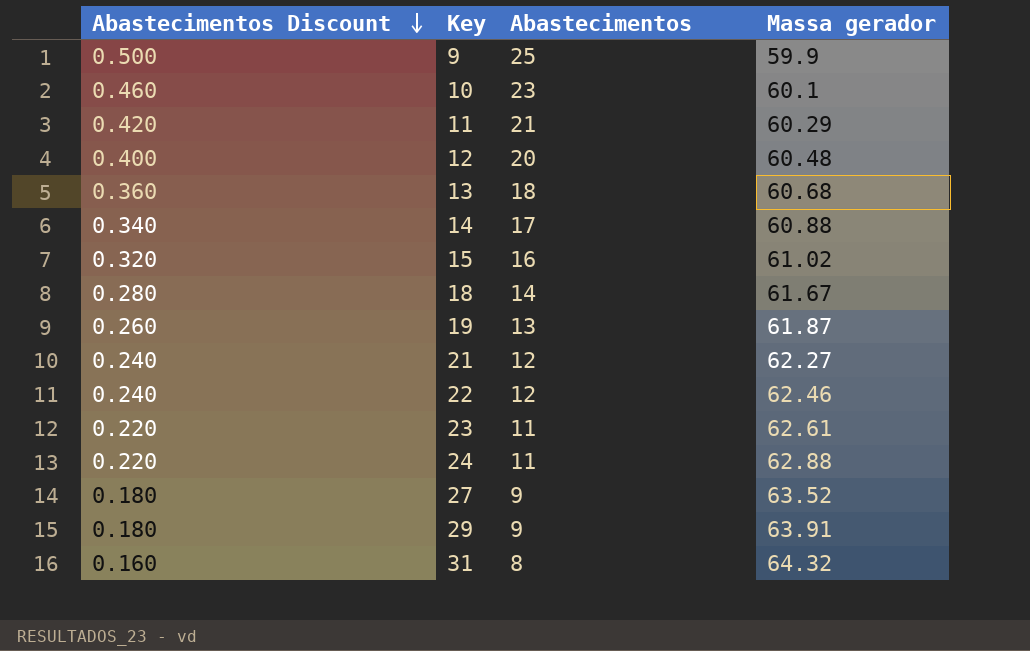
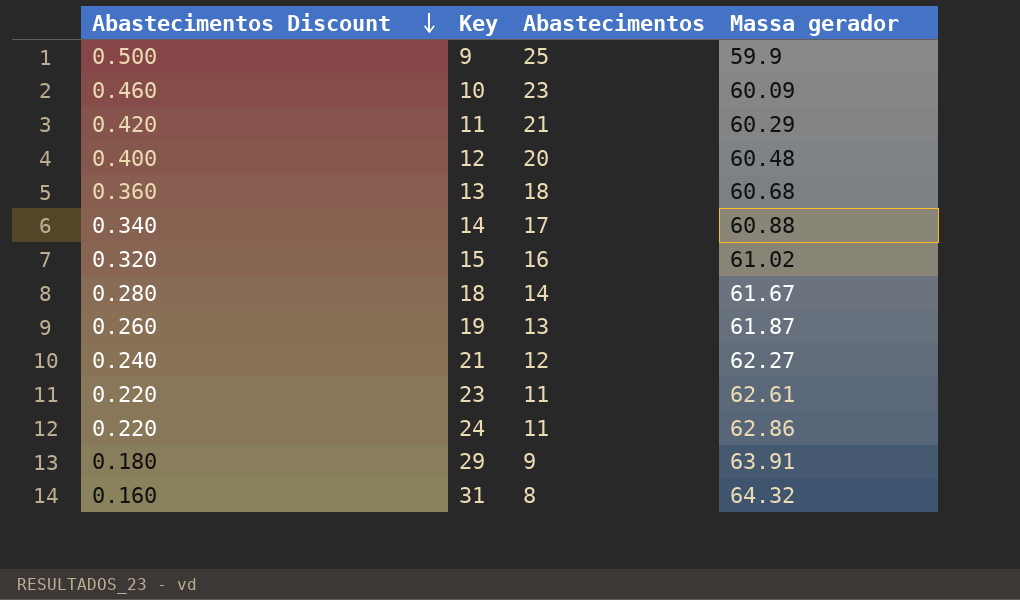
row 22: 0.240 | 12 | 62.46 -> none
row 27: 0.180 | 9 | 63.52 -> none
10 | Massa gerador: 60.1 -> 60.09
24 | Massa gerador: 62.88 -> 62.86

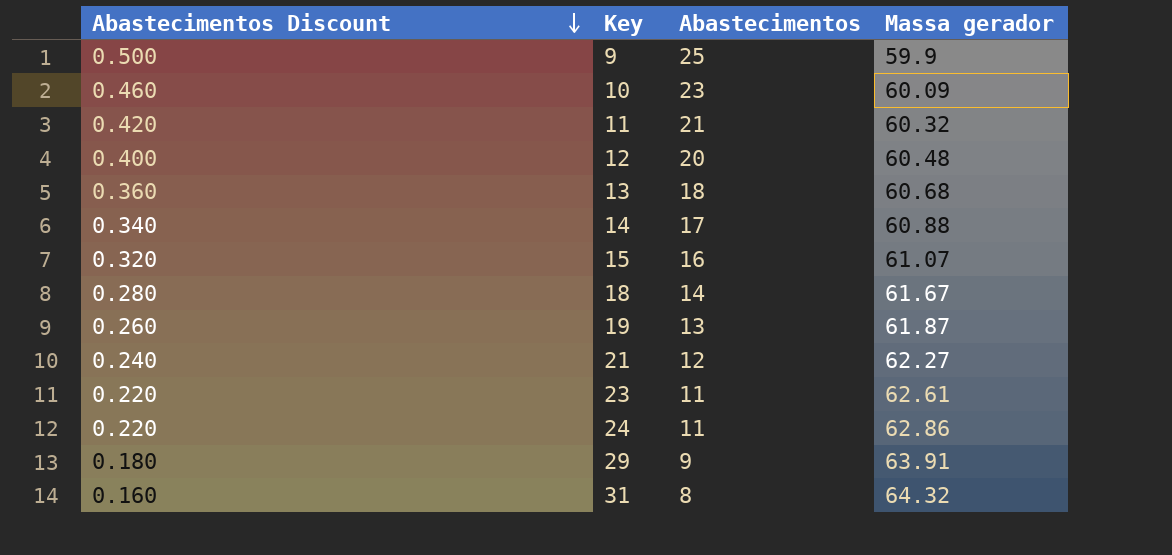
11 | Massa gerador: 60.29 -> 60.32
15 | Massa gerador: 61.02 -> 61.07

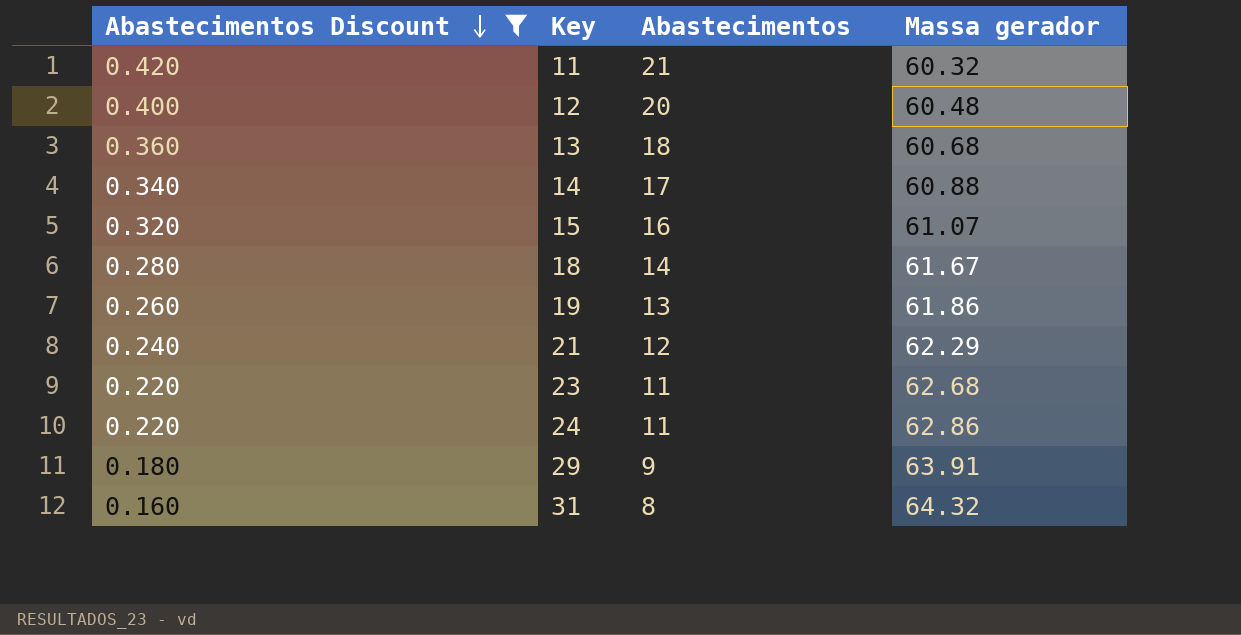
filter: none -> Abastecimentos Discount <= 0.420
19 | Massa gerador: 61.87 -> 61.86
21 | Massa gerador: 62.27 -> 62.29
23 | Massa gerador: 62.61 -> 62.68

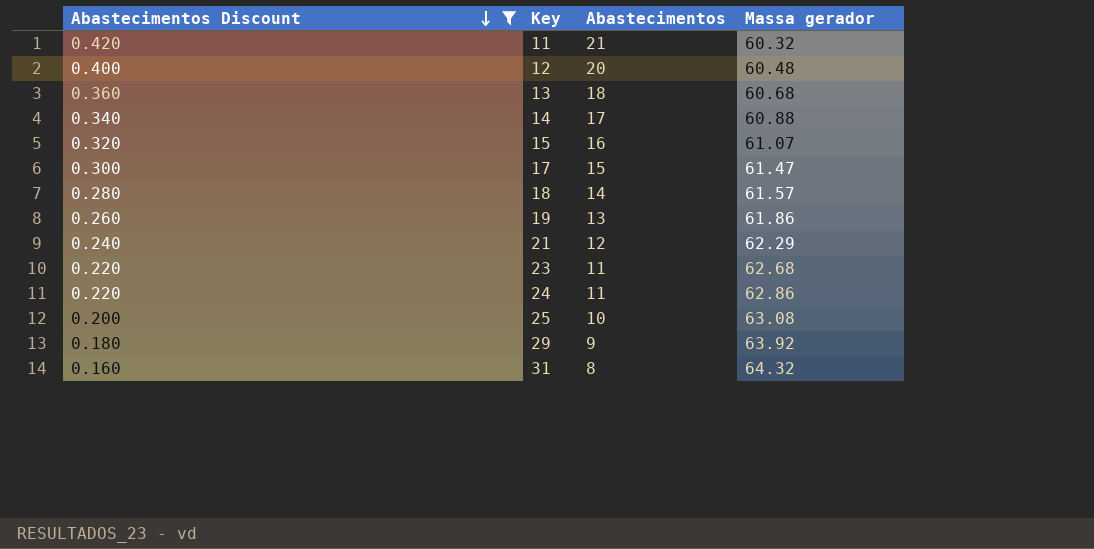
row 17: none -> 0.300 | 15 | 61.47
18 | Massa gerador: 61.67 -> 61.57
row 25: none -> 0.200 | 10 | 63.08
29 | Massa gerador: 63.91 -> 63.92

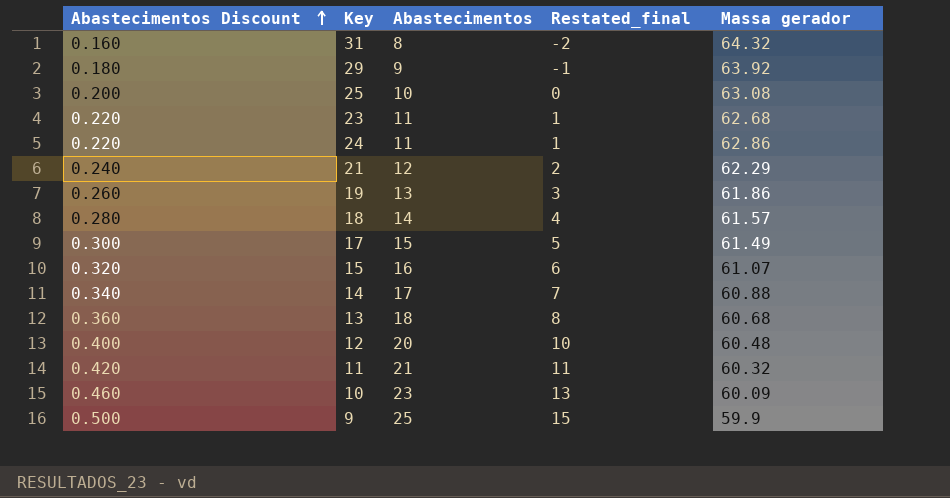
filter: Abastecimentos Discount <= 0.420 -> none
row order: Abastecimentos Discount descending -> Abastecimentos Discount ascending
column Restated_final | formula: none -> [Abastecimentos] - 10
17 | Massa gerador: 61.47 -> 61.49

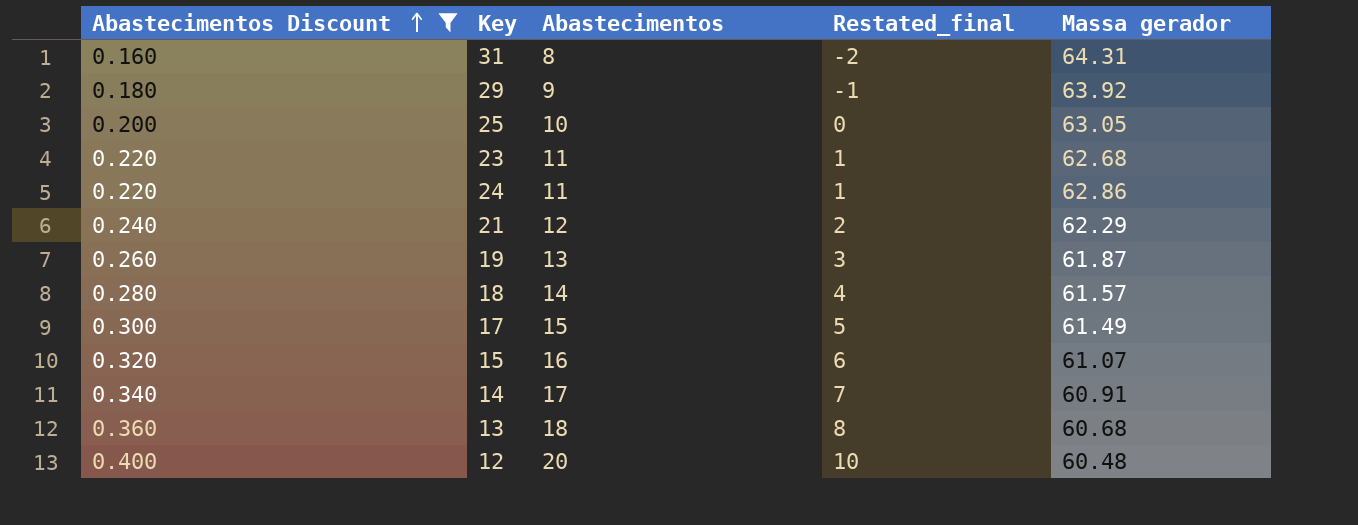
filter: none -> Abastecimentos Discount <= 0.400
31 | Massa gerador: 64.32 -> 64.31
25 | Massa gerador: 63.08 -> 63.05
19 | Massa gerador: 61.86 -> 61.87
14 | Massa gerador: 60.88 -> 60.91

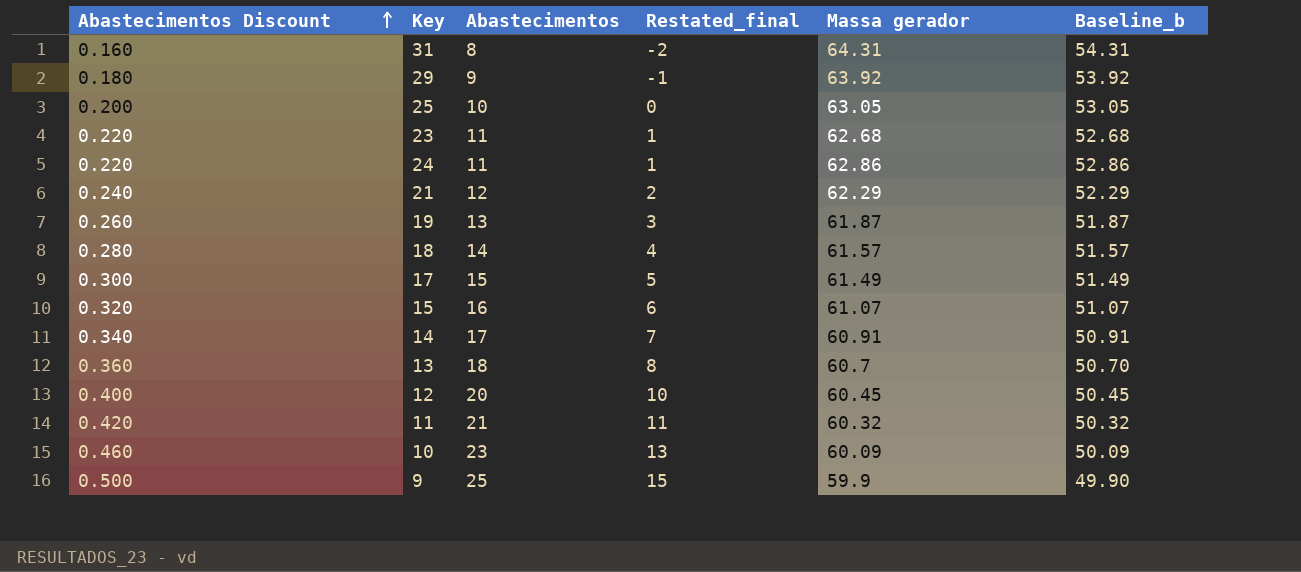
filter: Abastecimentos Discount <= 0.400 -> none
column Baseline_b | formula: none -> [Massa gerador] - 10
13 | Massa gerador: 60.68 -> 60.7
12 | Massa gerador: 60.48 -> 60.45

